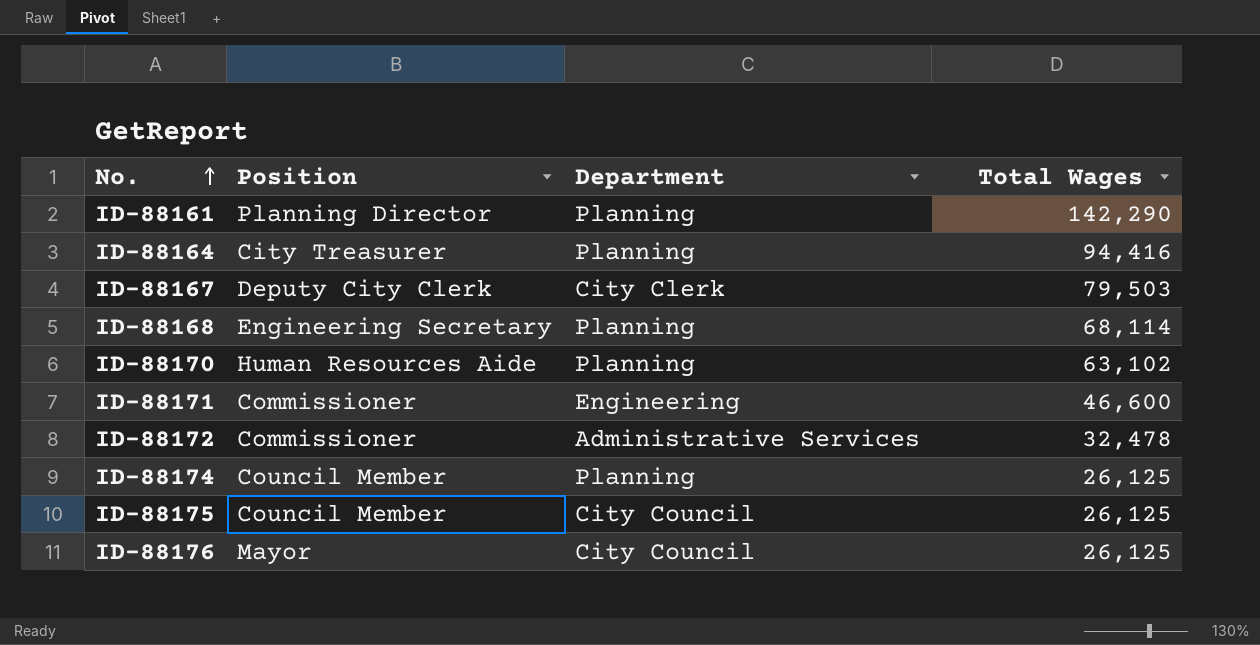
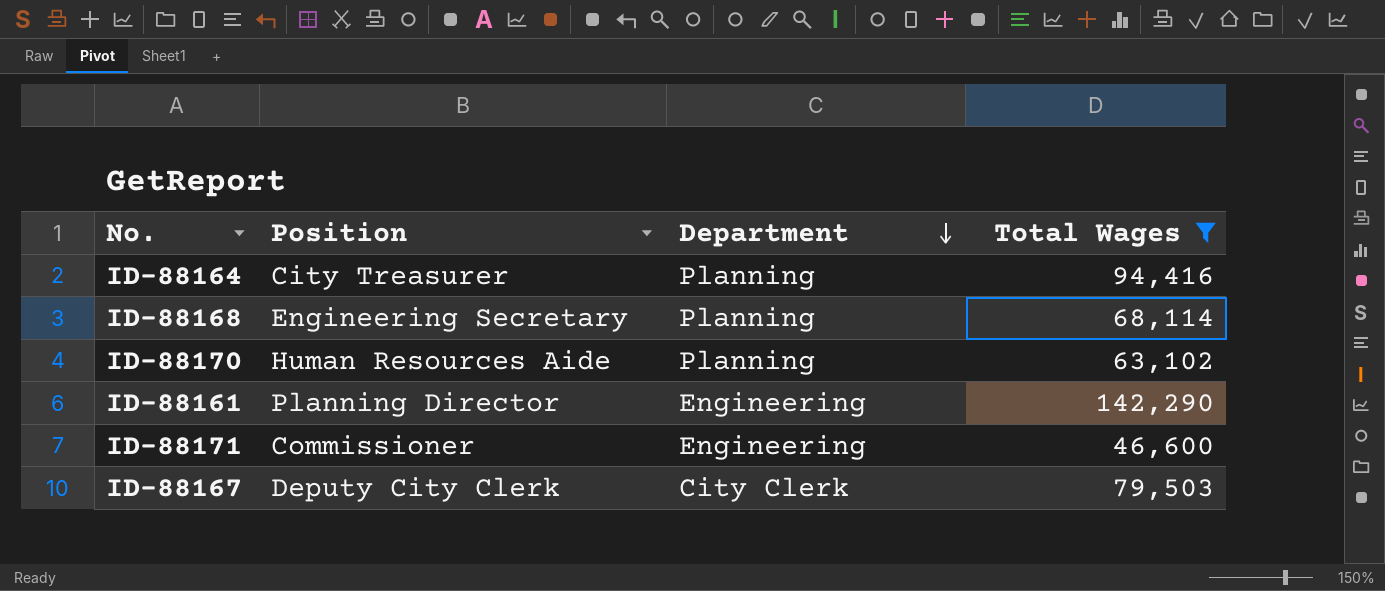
filter: none -> Total Wages >= 46,600
row order: No. ascending -> Department descending
ID-88161 | Department: Planning -> Engineering

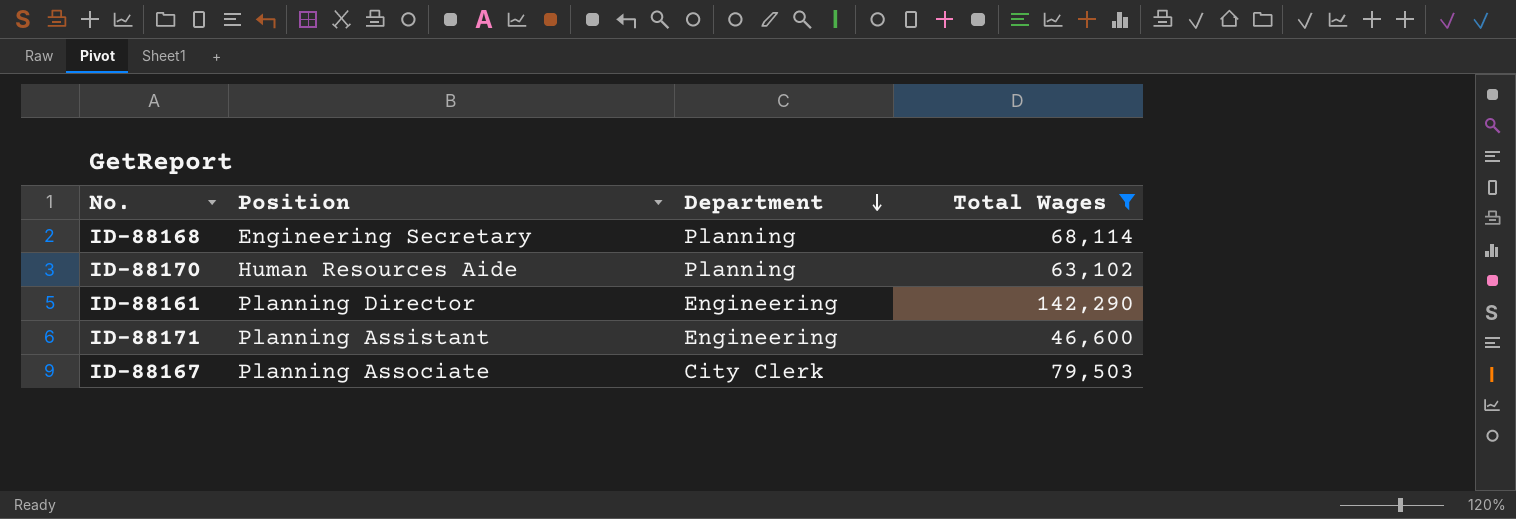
row ID-88164: City Treasurer | Planning | 94,416 -> none
ID-88171 | Position: Commissioner -> Planning Assistant
ID-88167 | Position: Deputy City Clerk -> Planning Associate

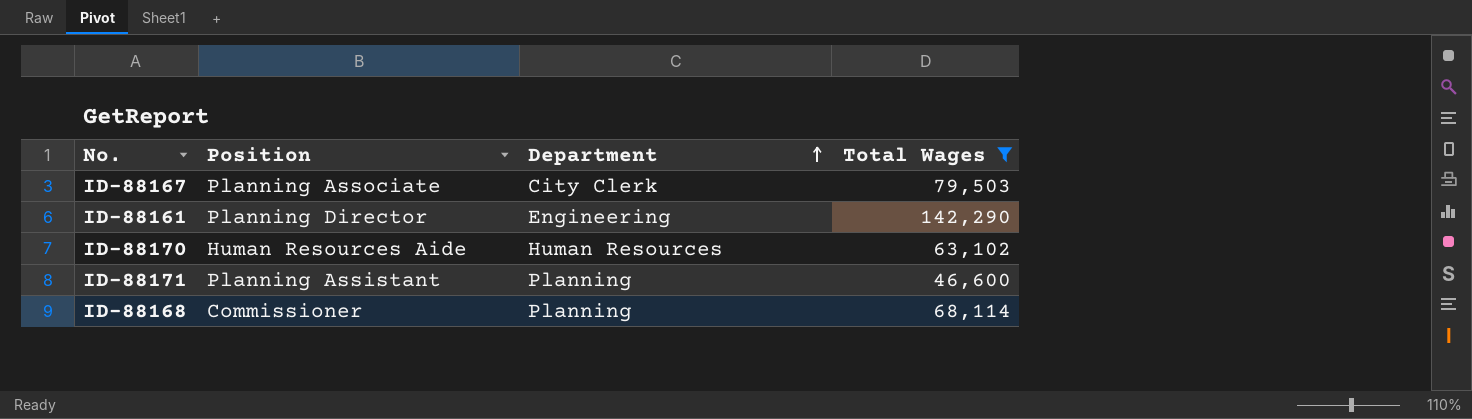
row order: Department descending -> Department ascending
ID-88170 | Department: Planning -> Human Resources
ID-88171 | Department: Engineering -> Planning
ID-88168 | Position: Engineering Secretary -> Commissioner

